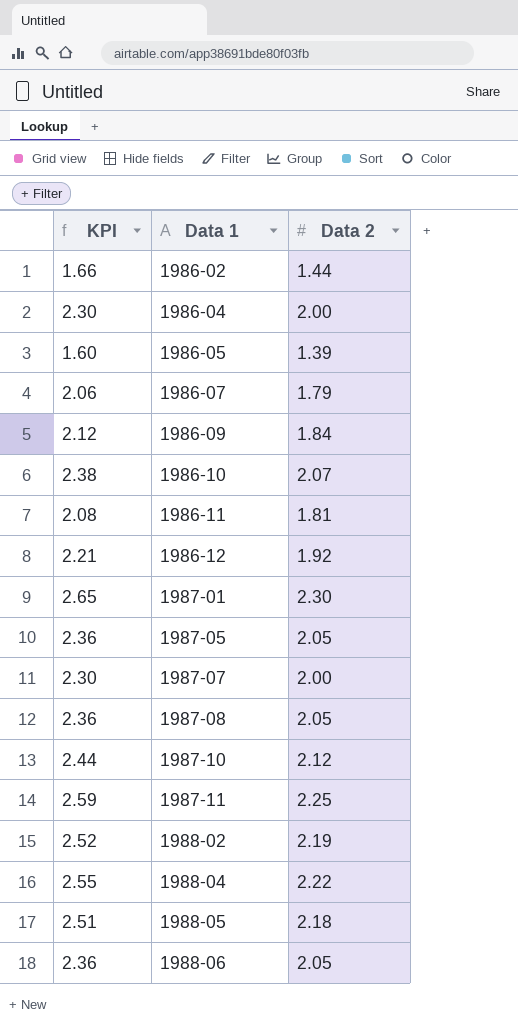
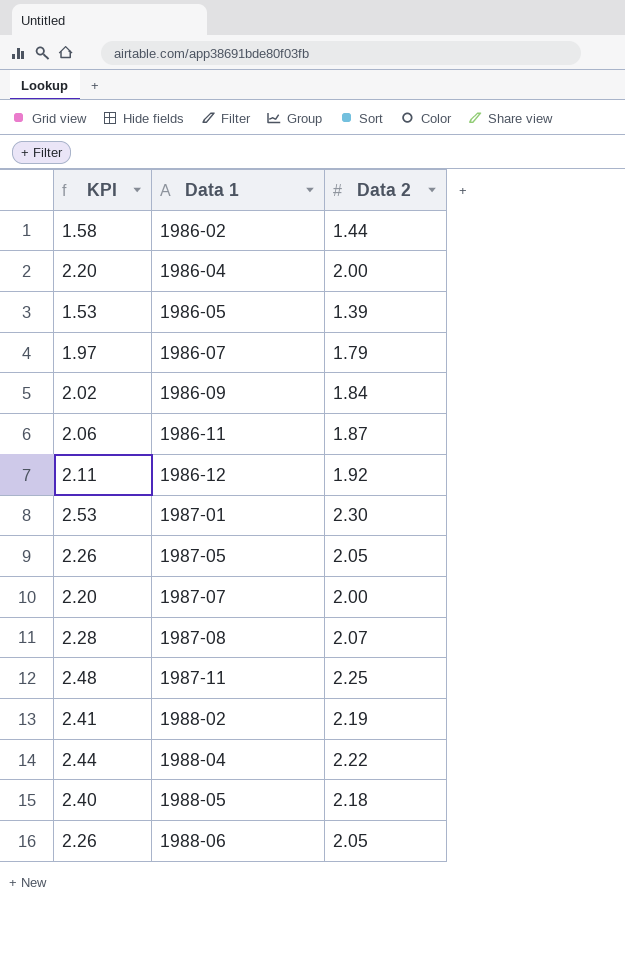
column KPI | formula: [Data 2] * 1.15 -> [Data 2] * 1.1
row 1986-10: 2.38 | 2.07 -> none
row 1987-10: 2.44 | 2.12 -> none
1986-11 | Data 2: 1.81 -> 1.87
1987-08 | Data 2: 2.05 -> 2.07

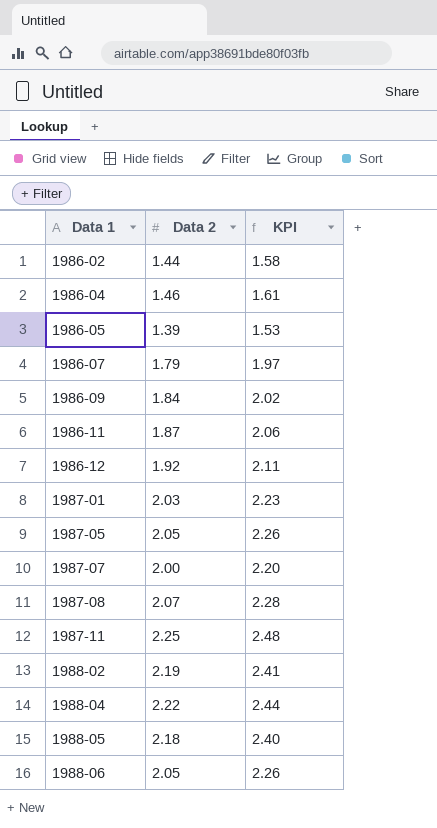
column KPI | position: 1 -> 3
1986-04 | Data 2: 2.00 -> 1.46
1986-04 | KPI: 2.20 -> 1.61
1987-01 | Data 2: 2.30 -> 2.03
1987-01 | KPI: 2.53 -> 2.23

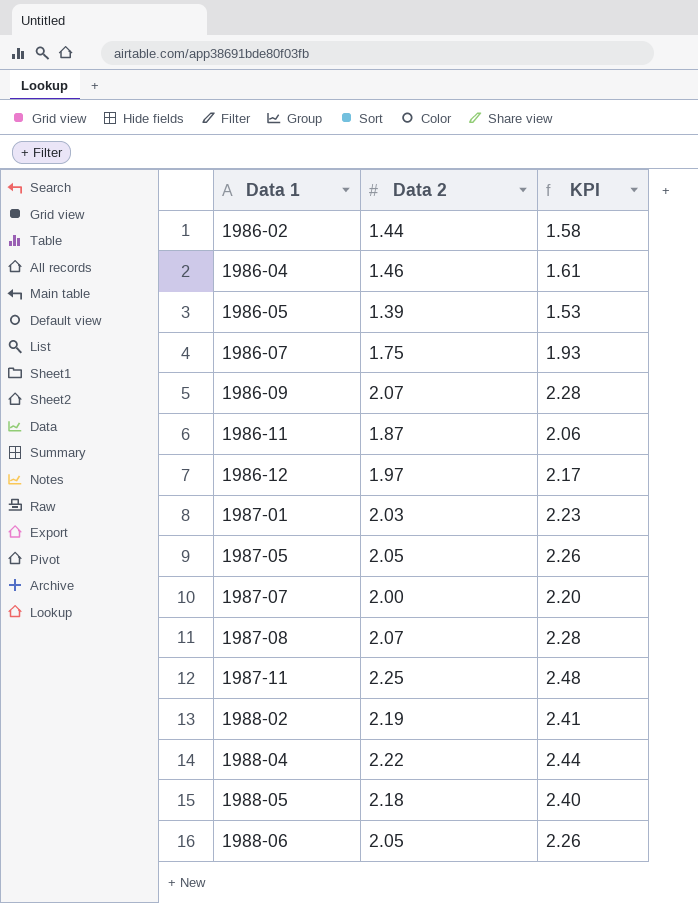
1986-07 | Data 2: 1.79 -> 1.75
1986-07 | KPI: 1.97 -> 1.93
1986-09 | Data 2: 1.84 -> 2.07
1986-09 | KPI: 2.02 -> 2.28
1986-12 | Data 2: 1.92 -> 1.97
1986-12 | KPI: 2.11 -> 2.17

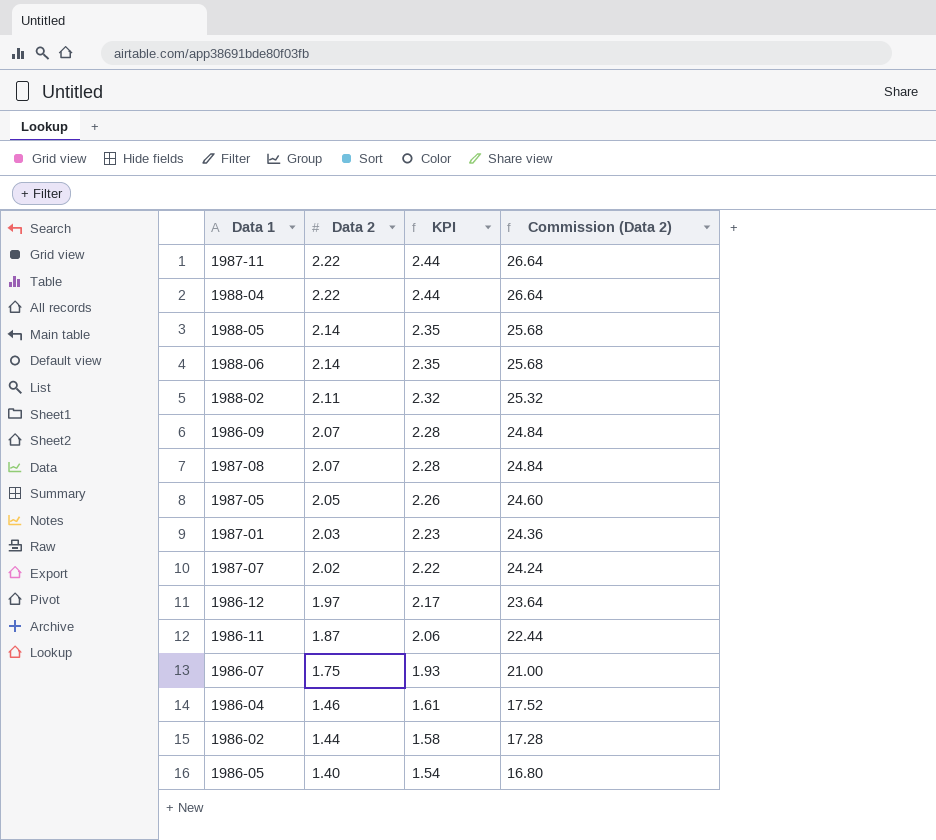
row order: Data 1 ascending -> Data 2 descending
column Commission (Data 2) | formula: none -> [Data 2] * 12
1987-11 | Data 2: 2.25 -> 2.22
1987-11 | KPI: 2.48 -> 2.44
1988-05 | Data 2: 2.18 -> 2.14
1988-05 | KPI: 2.40 -> 2.35
1988-06 | Data 2: 2.05 -> 2.14
1988-06 | KPI: 2.26 -> 2.35
1988-02 | Data 2: 2.19 -> 2.11
1988-02 | KPI: 2.41 -> 2.32
1987-07 | Data 2: 2.00 -> 2.02
1987-07 | KPI: 2.20 -> 2.22
1986-05 | Data 2: 1.39 -> 1.40
1986-05 | KPI: 1.53 -> 1.54

